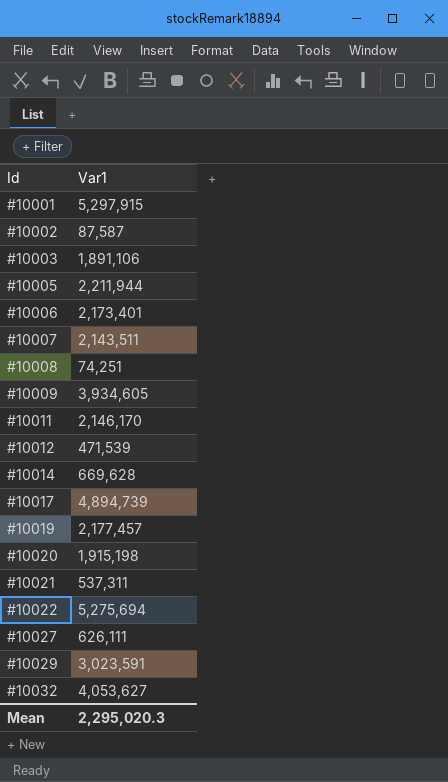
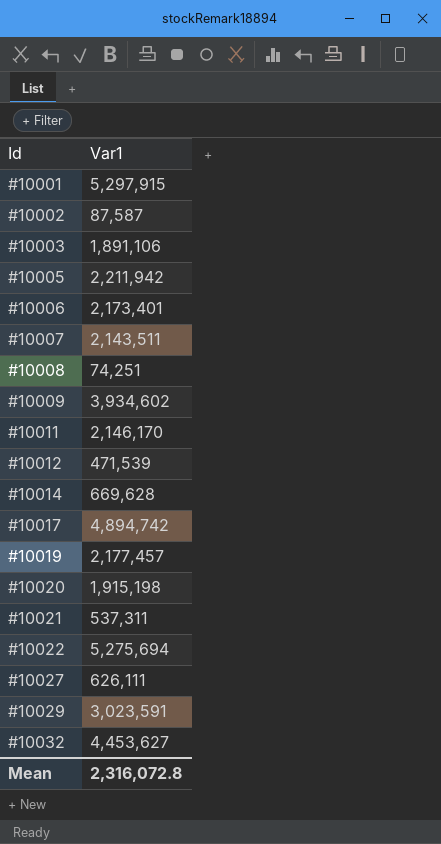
#10005 | Var1: 2,211,944 -> 2,211,942
#10009 | Var1: 3,934,605 -> 3,934,602
#10017 | Var1: 4,894,739 -> 4,894,742
#10032 | Var1: 4,053,627 -> 4,453,627
Mean | Var1: 2,295,020.3 -> 2,316,072.8

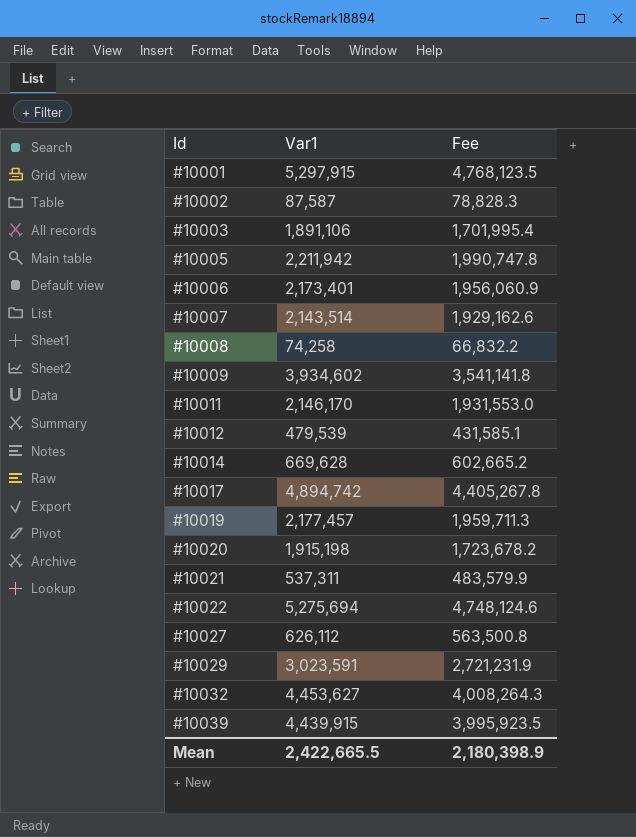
column Fee | formula: none -> [Var1] * 0.9
#10007 | Var1: 2,143,511 -> 2,143,514
#10008 | Var1: 74,251 -> 74,258
#10012 | Var1: 471,539 -> 479,539
#10027 | Var1: 626,111 -> 626,112
row #10039: none -> 4,439,915 | 3,995,923.5
Mean | Var1: 2,316,072.8 -> 2,422,665.5

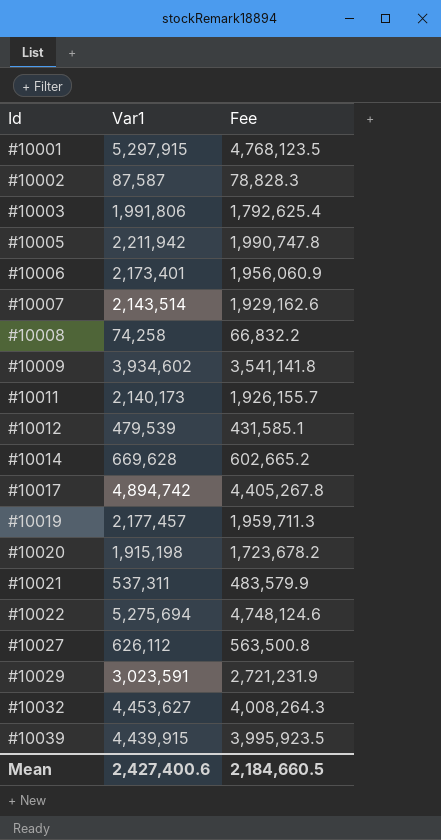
#10003 | Var1: 1,891,106 -> 1,991,806
#10003 | Fee: 1,701,995.4 -> 1,792,625.4
#10011 | Var1: 2,146,170 -> 2,140,173
#10011 | Fee: 1,931,553.0 -> 1,926,155.7
Mean | Var1: 2,422,665.5 -> 2,427,400.6
Mean | Fee: 2,180,398.9 -> 2,184,660.5

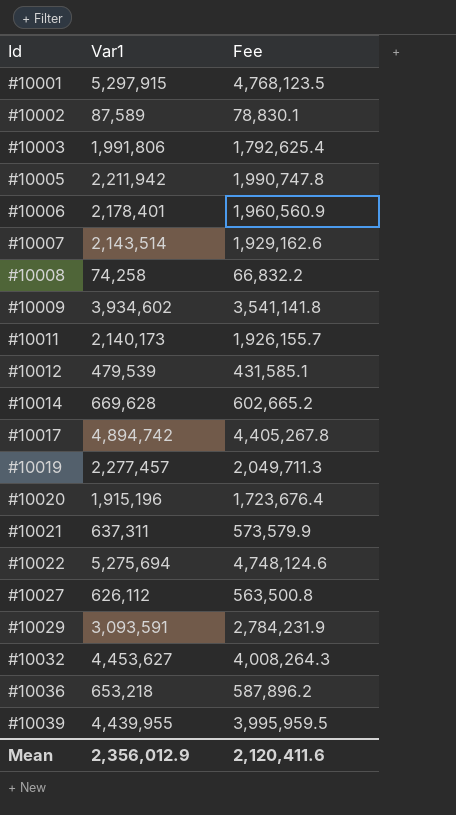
#10002 | Var1: 87,587 -> 87,589
#10002 | Fee: 78,828.3 -> 78,830.1
#10006 | Var1: 2,173,401 -> 2,178,401
#10006 | Fee: 1,956,060.9 -> 1,960,560.9
#10019 | Var1: 2,177,457 -> 2,277,457
#10019 | Fee: 1,959,711.3 -> 2,049,711.3
#10020 | Var1: 1,915,198 -> 1,915,196
#10020 | Fee: 1,723,678.2 -> 1,723,676.4
#10021 | Var1: 537,311 -> 637,311
#10021 | Fee: 483,579.9 -> 573,579.9
#10029 | Var1: 3,023,591 -> 3,093,591
#10029 | Fee: 2,721,231.9 -> 2,784,231.9
row #10036: none -> 653,218 | 587,896.2
#10039 | Var1: 4,439,915 -> 4,439,955
#10039 | Fee: 3,995,923.5 -> 3,995,959.5
Mean | Var1: 2,427,400.6 -> 2,356,012.9
Mean | Fee: 2,184,660.5 -> 2,120,411.6

